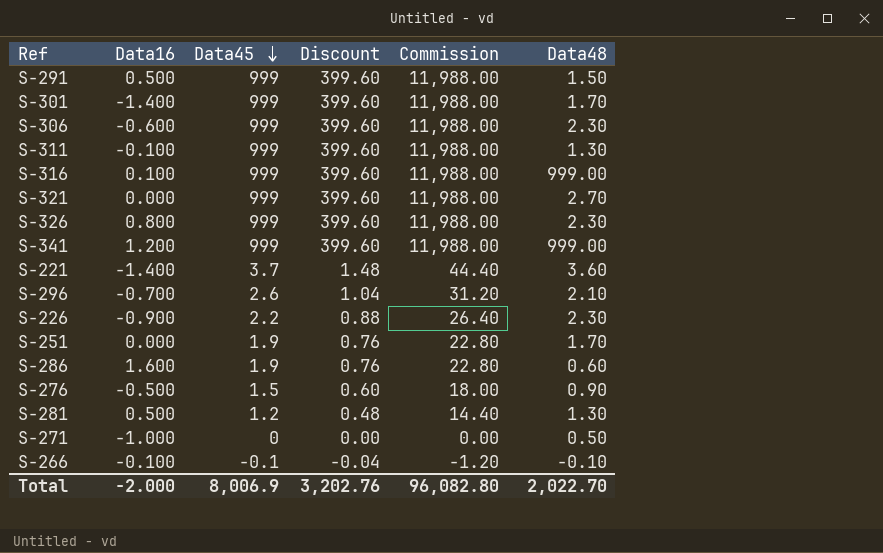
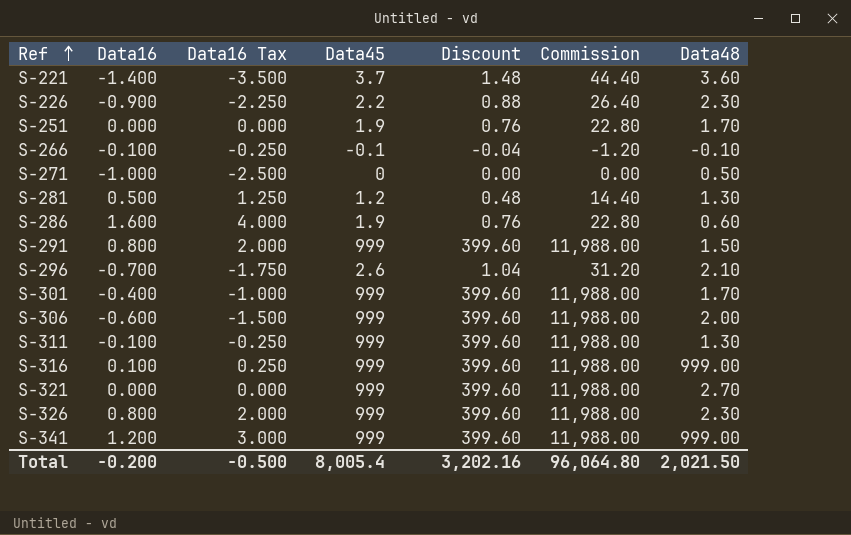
row order: Data45 descending -> Ref ascending
column Data16 Tax | formula: none -> [Data16] * 2.5
row S-276: -0.500 | 1.5 | 0.60 | 18.00 | 0.90 -> none
S-291 | Data16: 0.500 -> 0.800
S-301 | Data16: -1.400 -> -0.400
S-306 | Data48: 2.30 -> 2.00
Total | Data16: -2.000 -> -0.200
Total | Data45: 8,006.9 -> 8,005.4
Total | Discount: 3,202.76 -> 3,202.16
Total | Commission: 96,082.80 -> 96,064.80
Total | Data48: 2,022.70 -> 2,021.50

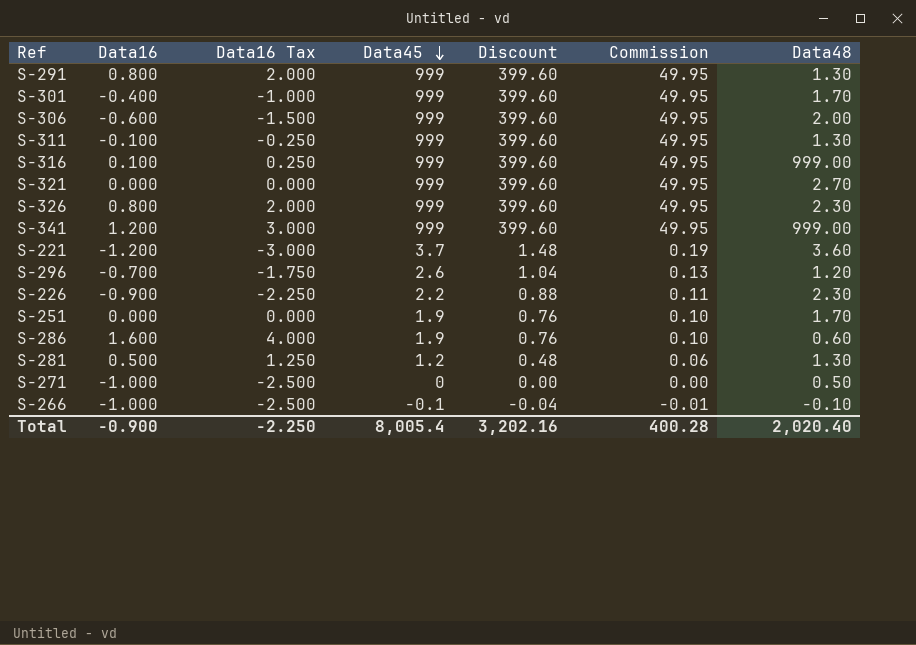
row order: Ref ascending -> Data45 descending
column Commission | formula: [Data45] * 12 -> [Data45] * 0.05
S-291 | Data48: 1.50 -> 1.30
S-221 | Data16: -1.400 -> -1.200
S-221 | Data16 Tax: -3.500 -> -3.000
S-296 | Data48: 2.10 -> 1.20
S-266 | Data16: -0.100 -> -1.000
S-266 | Data16 Tax: -0.250 -> -2.500
Total | Data16: -0.200 -> -0.900
Total | Data16 Tax: -0.500 -> -2.250
Total | Commission: 96,064.80 -> 400.28
Total | Data48: 2,021.50 -> 2,020.40

